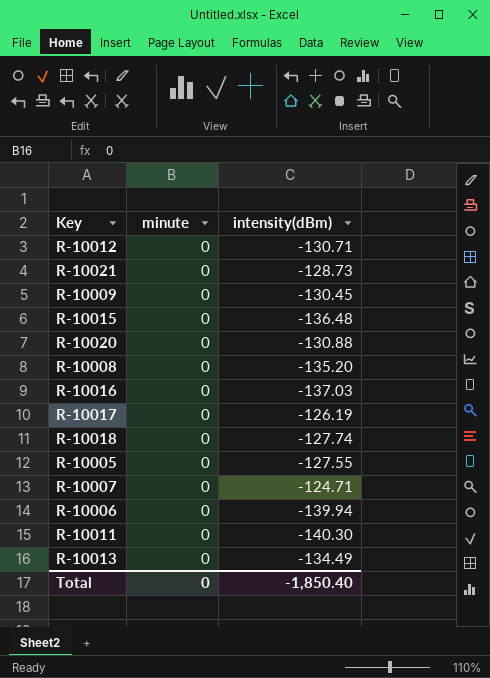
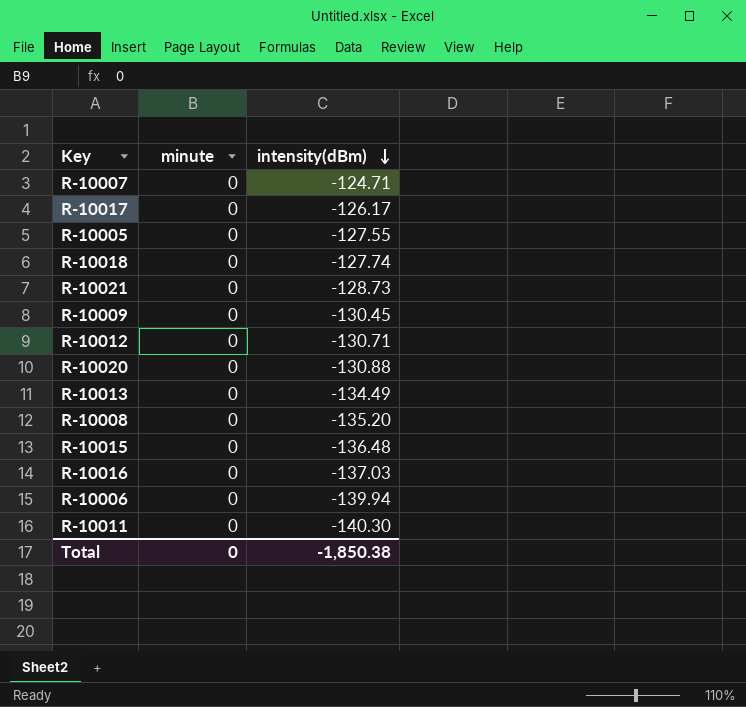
row order: none -> intensity(dBm) descending
R-10017 | intensity(dBm): -126.19 -> -126.17
Total | intensity(dBm): -1,850.40 -> -1,850.38

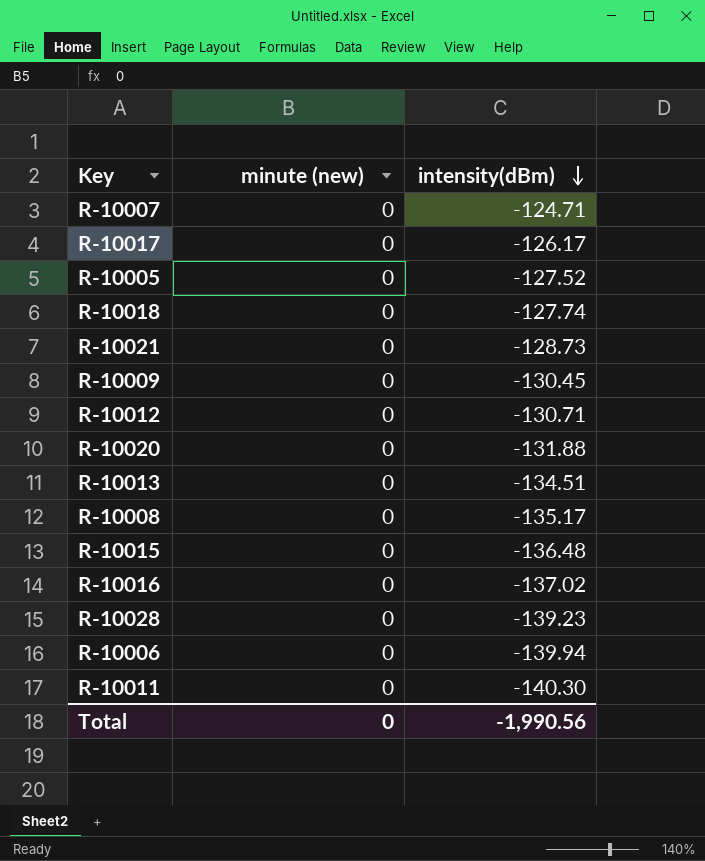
column name: minute -> minute (new)
R-10005 | intensity(dBm): -127.55 -> -127.52
R-10020 | intensity(dBm): -130.88 -> -131.88
R-10013 | intensity(dBm): -134.49 -> -134.51
R-10008 | intensity(dBm): -135.20 -> -135.17
R-10016 | intensity(dBm): -137.03 -> -137.02
row R-10028: none -> 0 | -139.23
Total | intensity(dBm): -1,850.38 -> -1,990.56

